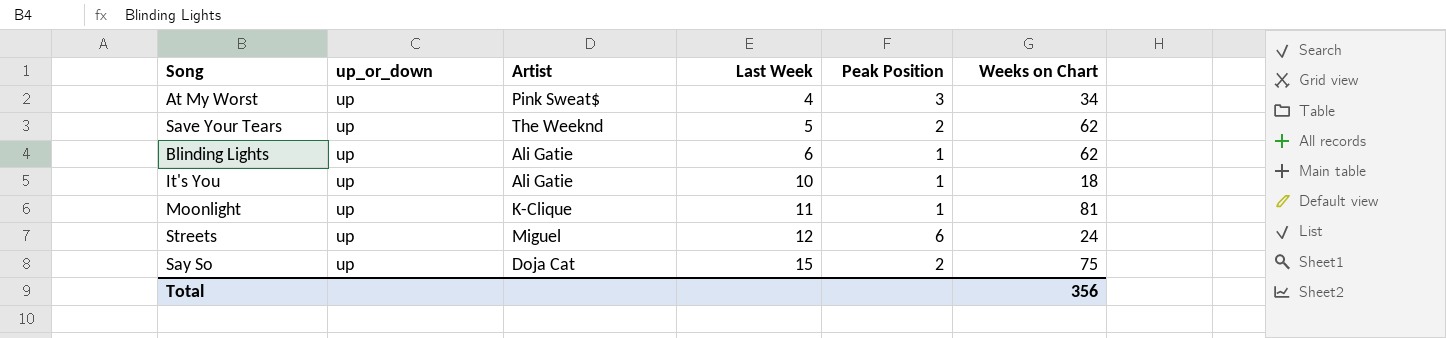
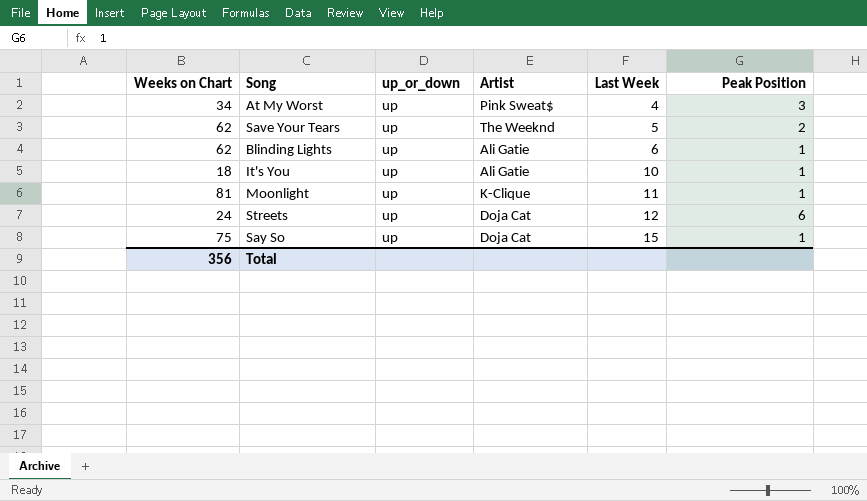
column Weeks on Chart | position: 6 -> 1
Streets | Artist: Miguel -> Doja Cat
Say So | Peak Position: 2 -> 1

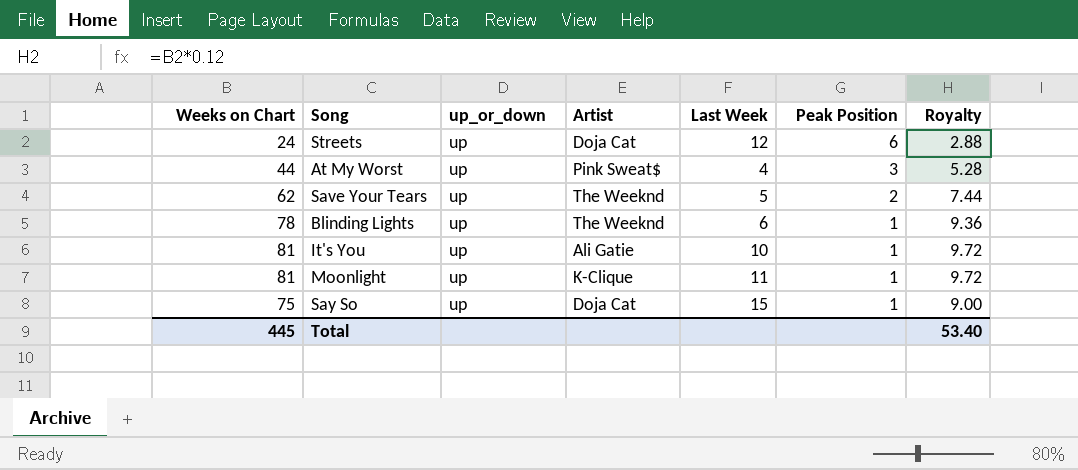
row order: Last Week ascending -> Peak Position descending
column Royalty | formula: none -> [Weeks on Chart] * 0.12
At My Worst | Weeks on Chart: 34 -> 44
Blinding Lights | Weeks on Chart: 62 -> 78
Blinding Lights | Artist: Ali Gatie -> The Weeknd
It's You | Weeks on Chart: 18 -> 81
Total | Weeks on Chart: 356 -> 445

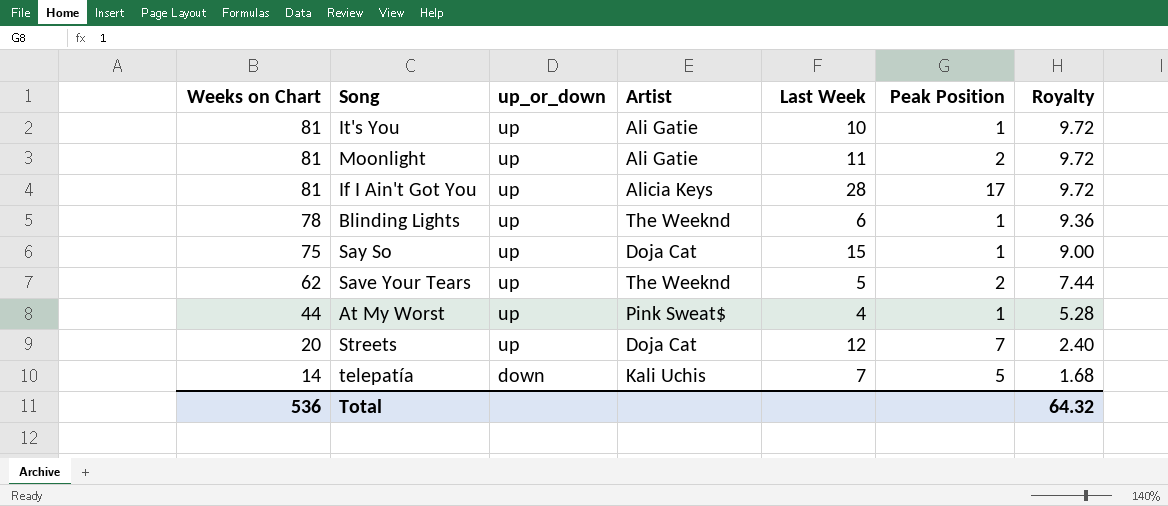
row order: Peak Position descending -> Weeks on Chart descending
Moonlight | Artist: K-Clique -> Ali Gatie
Moonlight | Peak Position: 1 -> 2
row If I Ain't Got You: none -> 81 | up | Alicia Keys | 28 | 17 | 9.72
At My Worst | Peak Position: 3 -> 1
Streets | Weeks on Chart: 24 -> 20
Streets | Peak Position: 6 -> 7
Streets | Royalty: 2.88 -> 2.40
row telepatía: none -> 14 | down | Kali Uchis | 7 | 5 | 1.68
Total | Weeks on Chart: 445 -> 536
Total | Royalty: 53.40 -> 64.32

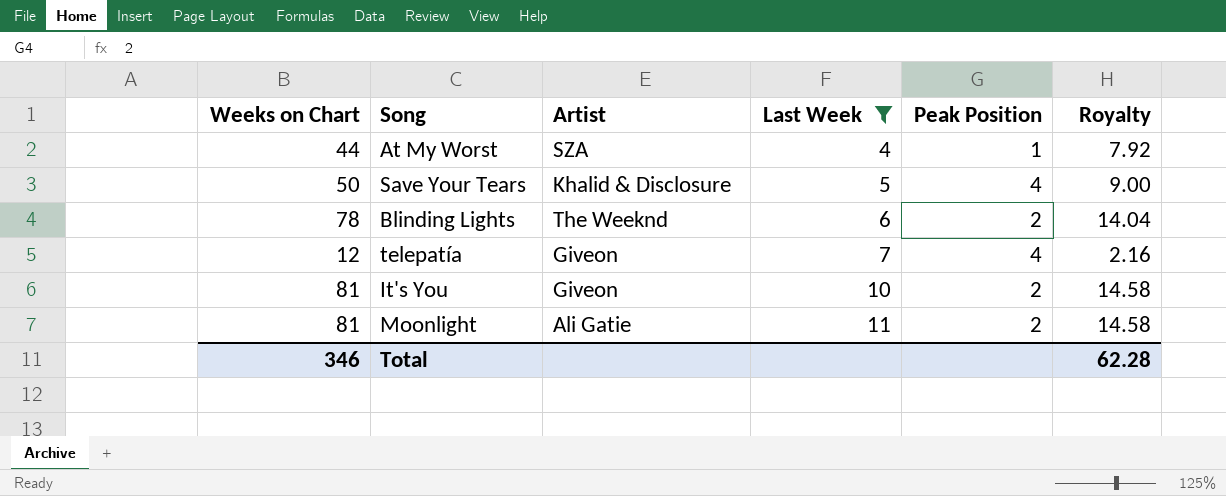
filter: none -> Last Week <= 11
row order: Weeks on Chart descending -> Last Week ascending
column up_or_down | position: 3 -> none
column Royalty | formula: [Weeks on Chart] * 0.12 -> [Weeks on Chart] * 0.18
At My Worst | Artist: Pink Sweat$ -> SZA
Save Your Tears | Weeks on Chart: 62 -> 50
Save Your Tears | Artist: The Weeknd -> Khalid & Disclosure
Save Your Tears | Peak Position: 2 -> 4
Blinding Lights | Peak Position: 1 -> 2
telepatía | Weeks on Chart: 14 -> 12
telepatía | Artist: Kali Uchis -> Giveon
telepatía | Peak Position: 5 -> 4
It's You | Artist: Ali Gatie -> Giveon
It's You | Peak Position: 1 -> 2
Total | Weeks on Chart: 536 -> 346
Total | Royalty: 64.32 -> 62.28

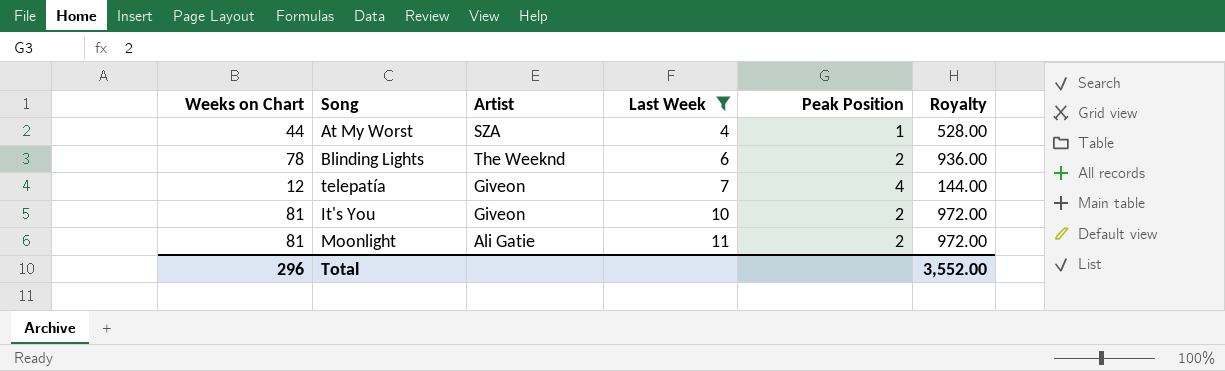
column Royalty | formula: [Weeks on Chart] * 0.18 -> [Weeks on Chart] * 12
row Save Your Tears: 50 | Khalid & Disclosure | 5 | 4 | 9.00 -> none
Total | Weeks on Chart: 346 -> 296
Total | Royalty: 62.28 -> 3,552.00

